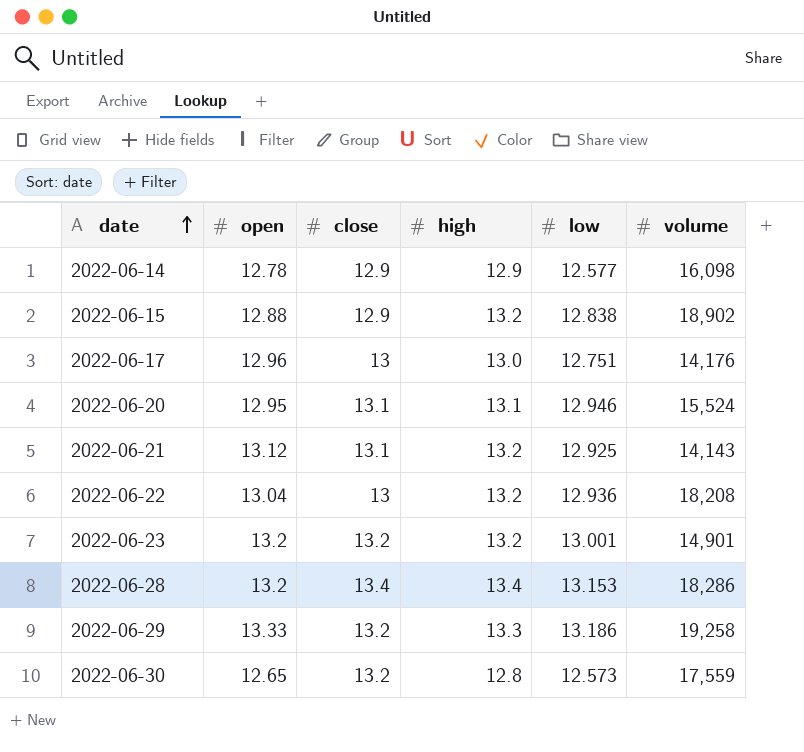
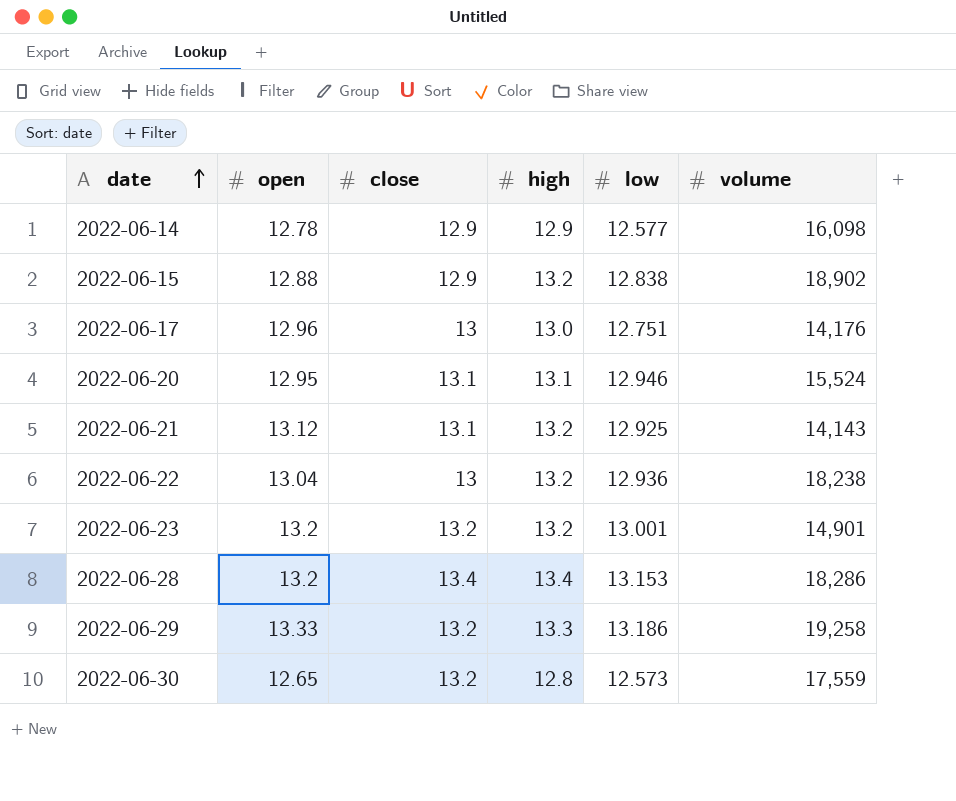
2022-06-22 | volume: 18,208 -> 18,238

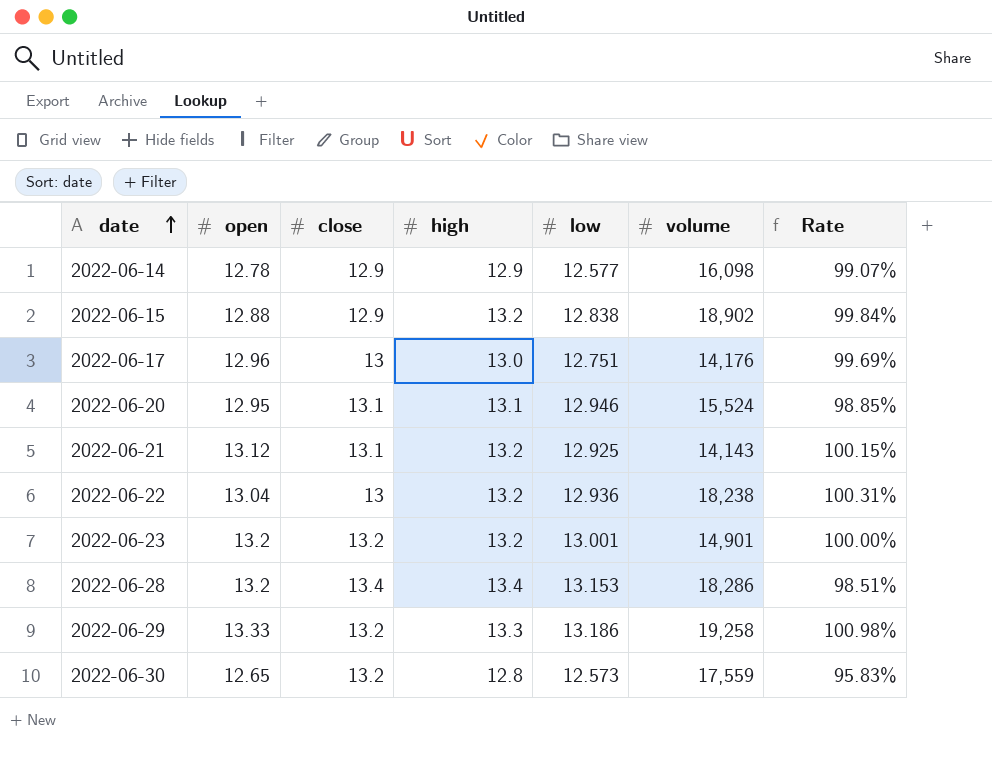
column Rate | formula: none -> [open] / [close]

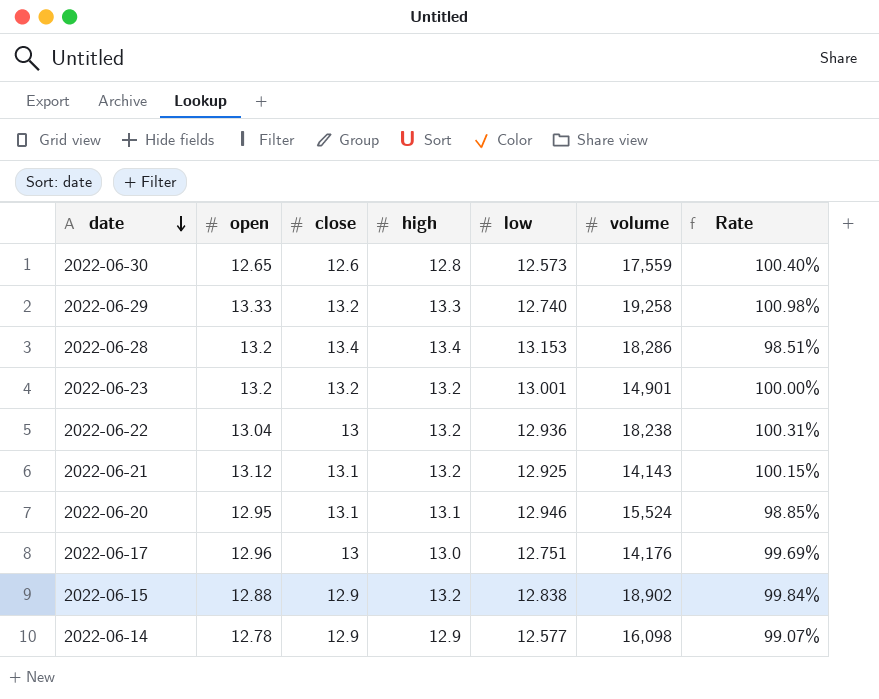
row order: date ascending -> date descending
2022-06-30 | close: 13.2 -> 12.6
2022-06-30 | Rate: 95.83% -> 100.40%
2022-06-29 | low: 13.186 -> 12.740

